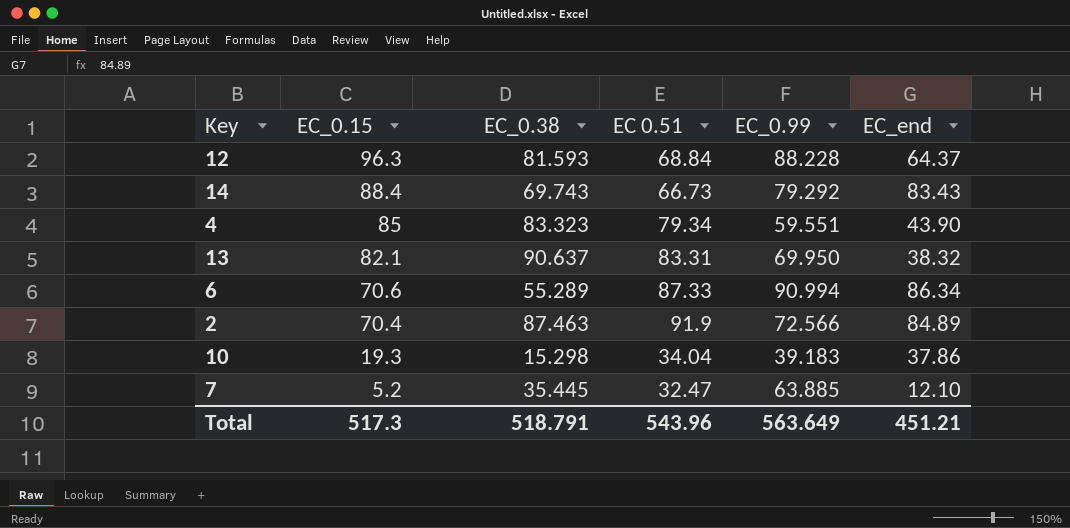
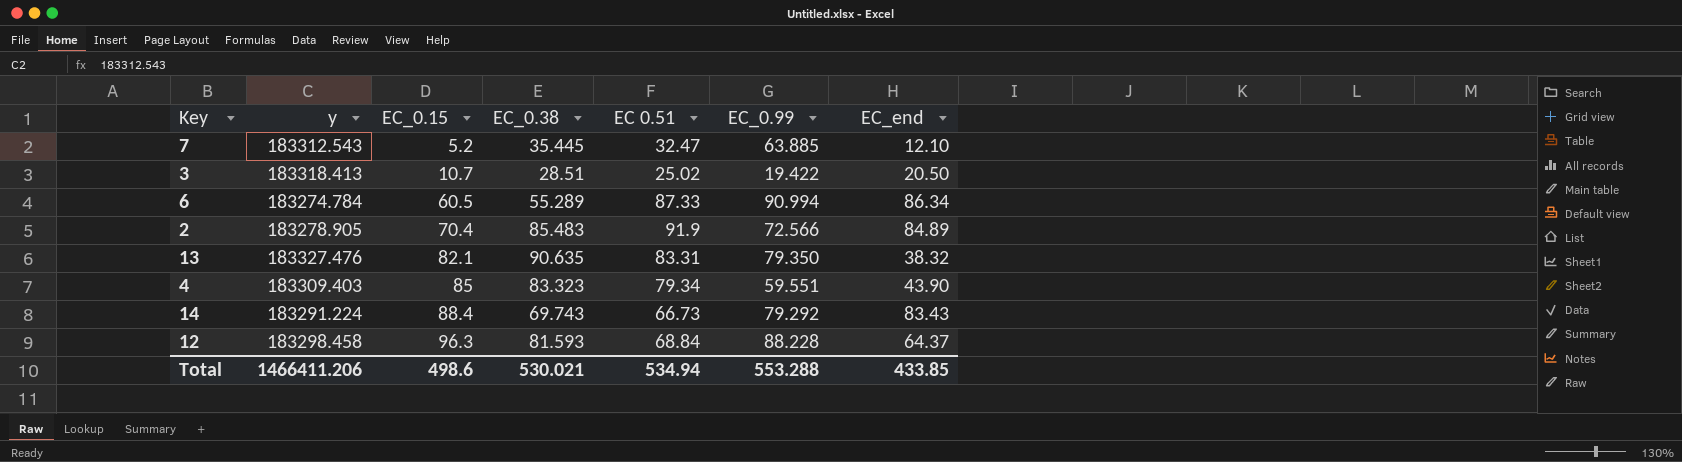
row order: EC_0.15 descending -> EC_0.15 ascending
column y | position: none -> 2
row 10: 19.3 | 15.298 | 34.04 | 39.183 | 37.86 -> none
row 3: none -> 183318.413 | 10.7 | 28.51 | 25.02 | 19.422 | 20.50
6 | EC_0.15: 70.6 -> 60.5
2 | EC_0.38: 87.463 -> 85.483
13 | EC_0.38: 90.637 -> 90.635
13 | EC_0.99: 69.950 -> 79.350
Total | EC_0.15: 517.3 -> 498.6
Total | EC_0.38: 518.791 -> 530.021
Total | EC 0.51: 543.96 -> 534.94
Total | EC_0.99: 563.649 -> 553.288
Total | EC_end: 451.21 -> 433.85

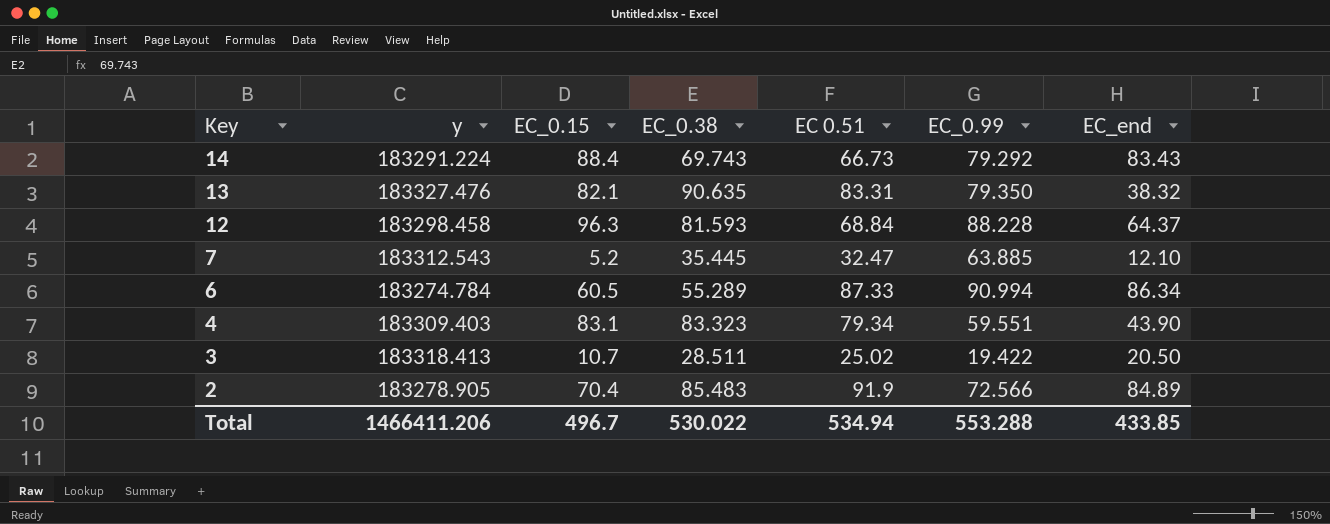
row order: EC_0.15 ascending -> Key descending
4 | EC_0.15: 85 -> 83.1
3 | EC_0.38: 28.51 -> 28.511
Total | EC_0.15: 498.6 -> 496.7
Total | EC_0.38: 530.021 -> 530.022

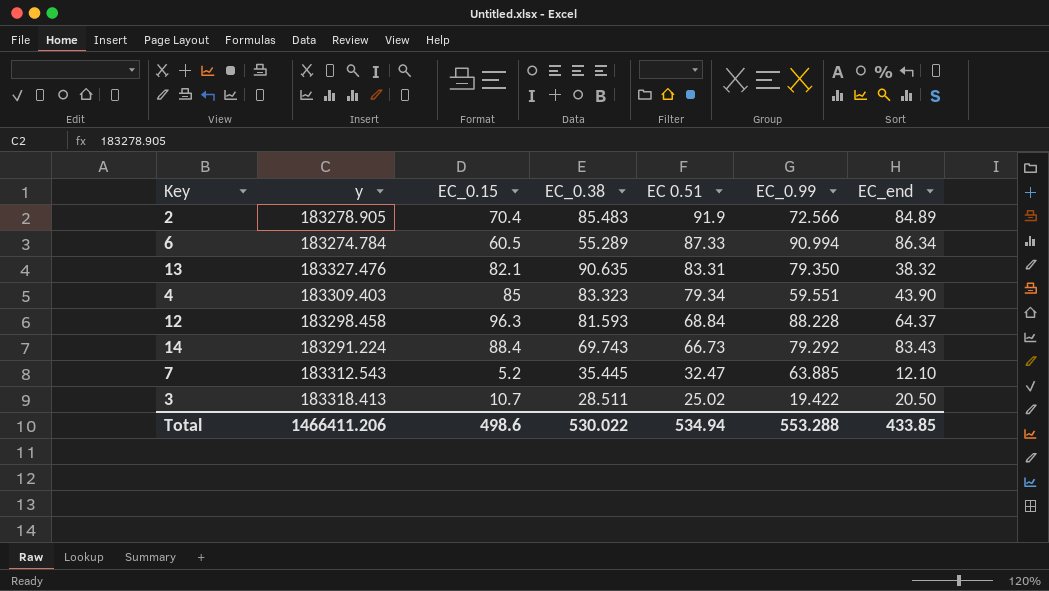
row order: Key descending -> EC 0.51 descending
4 | EC_0.15: 83.1 -> 85
Total | EC_0.15: 496.7 -> 498.6

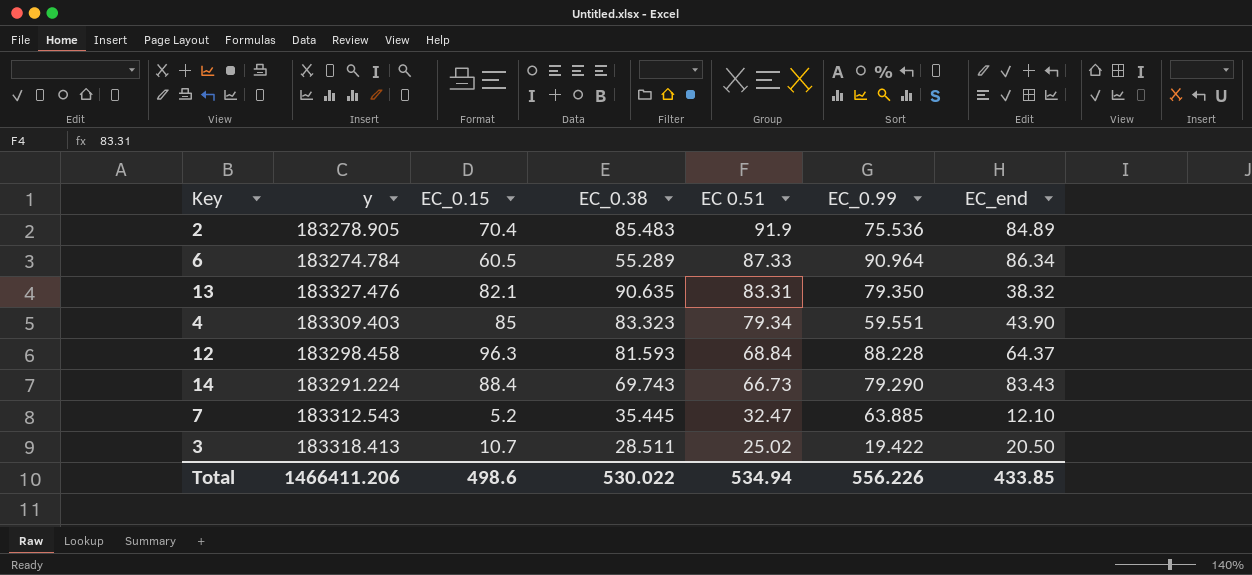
2 | EC_0.99: 72.566 -> 75.536
6 | EC_0.99: 90.994 -> 90.964
14 | EC_0.99: 79.292 -> 79.290
Total | EC_0.99: 553.288 -> 556.226

